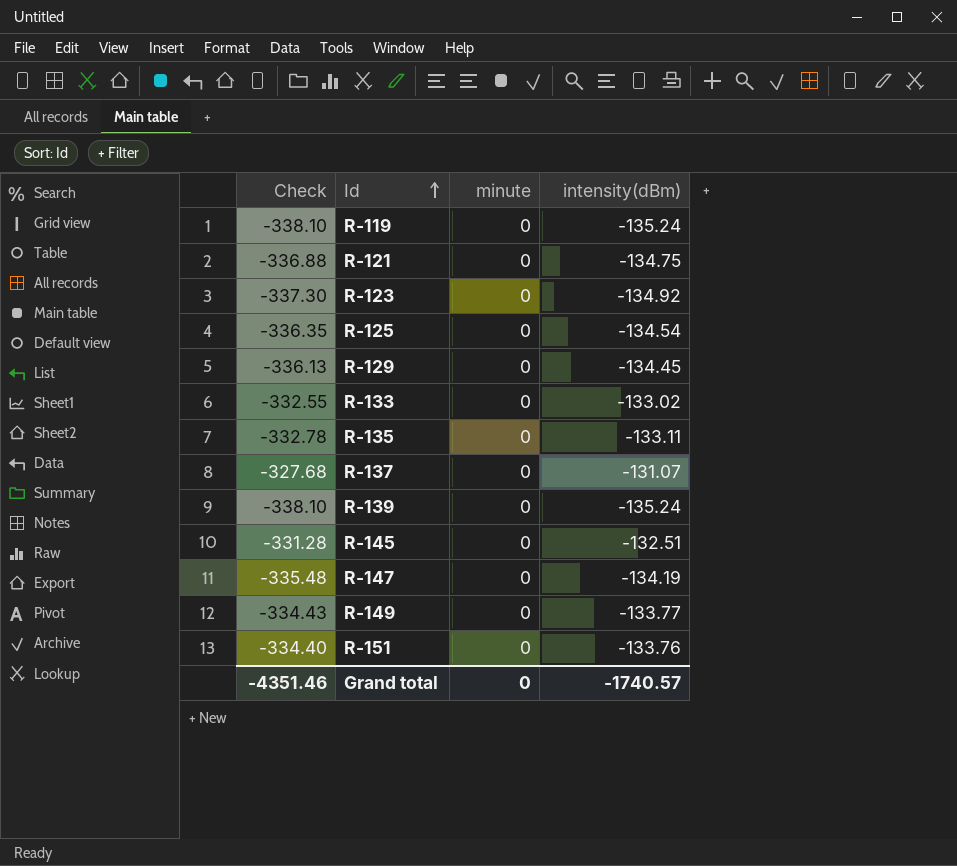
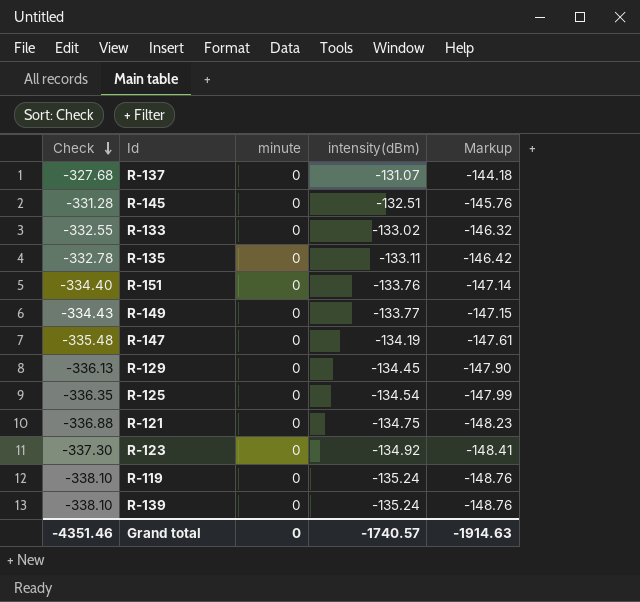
row order: Id ascending -> Check descending
column Markup | formula: none -> [intensity(dBm)] * 1.1

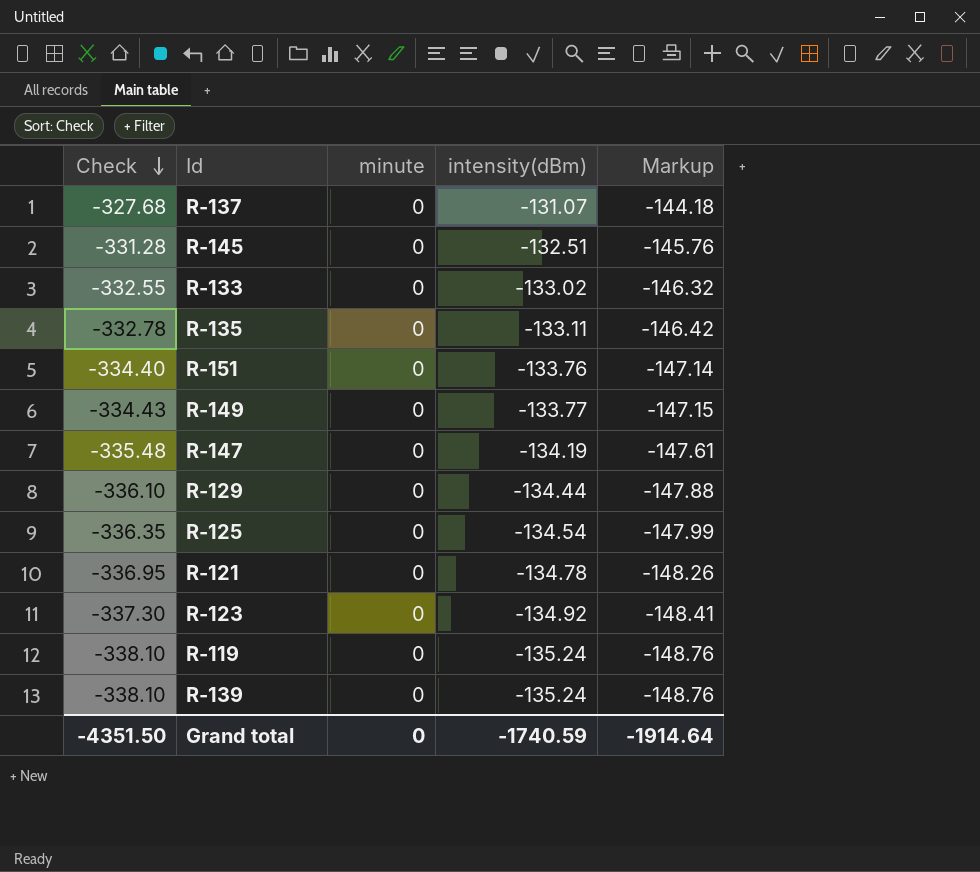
R-129 | Check: -336.13 -> -336.10
R-129 | intensity(dBm): -134.45 -> -134.44
R-129 | Markup: -147.90 -> -147.88
R-121 | Check: -336.88 -> -336.95
R-121 | intensity(dBm): -134.75 -> -134.78
R-121 | Markup: -148.23 -> -148.26
Grand total | Check: -4351.46 -> -4351.50
Grand total | intensity(dBm): -1740.57 -> -1740.59
Grand total | Markup: -1914.63 -> -1914.64

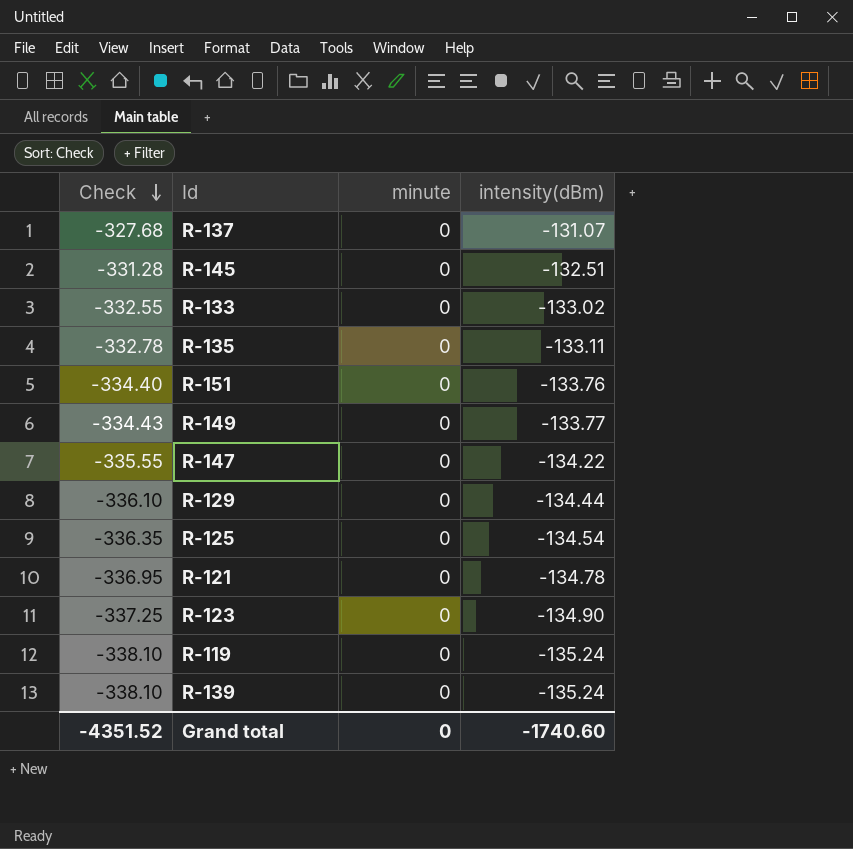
column Markup | formula: [intensity(dBm)] * 1.1 -> none
R-147 | Check: -335.48 -> -335.55
R-147 | intensity(dBm): -134.19 -> -134.22
R-123 | Check: -337.30 -> -337.25
R-123 | intensity(dBm): -134.92 -> -134.90
Grand total | Check: -4351.50 -> -4351.52
Grand total | intensity(dBm): -1740.59 -> -1740.60

